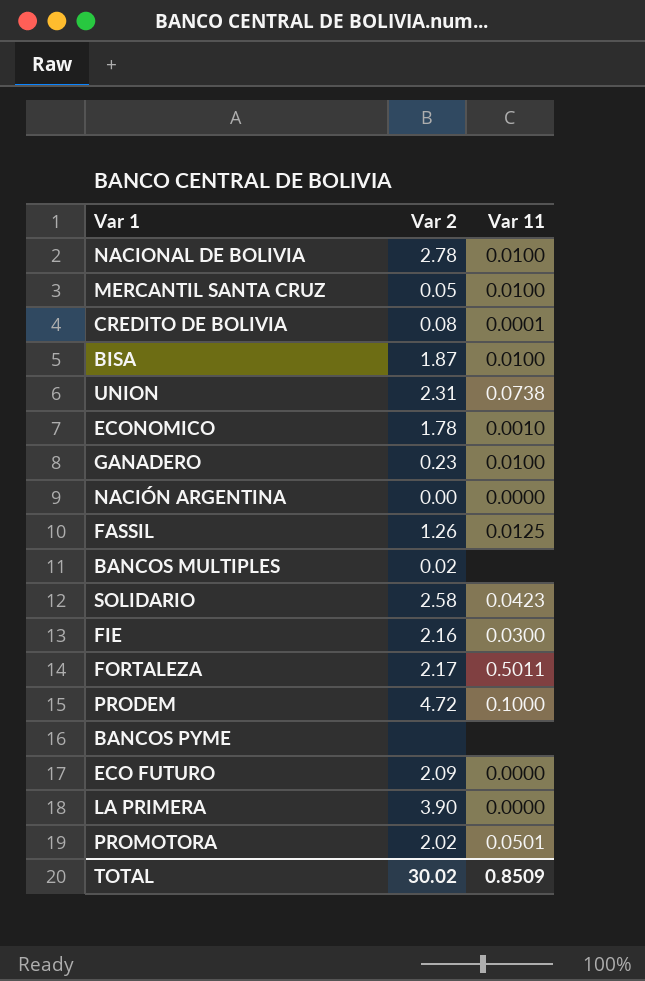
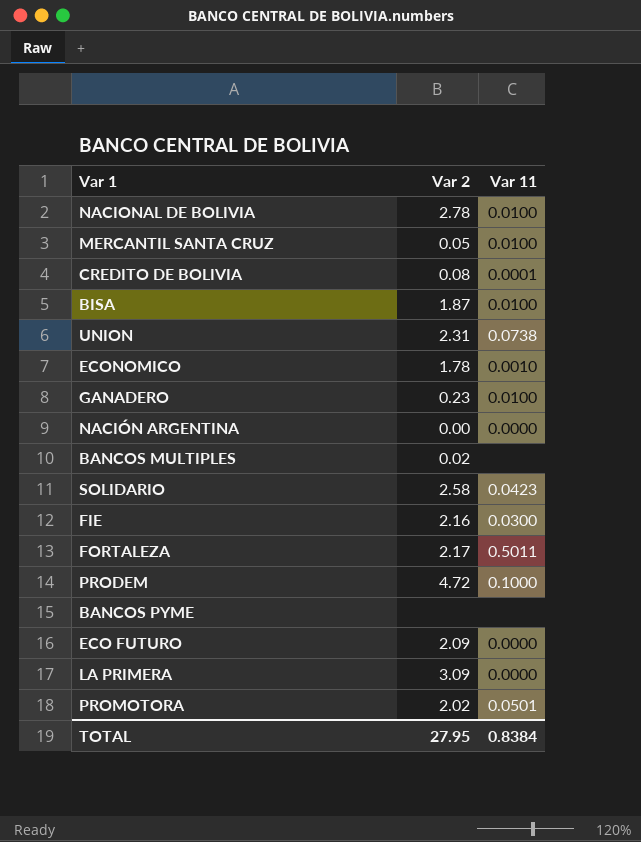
row FASSIL: 1.26 | 0.0125 -> none
LA PRIMERA | Var 2: 3.90 -> 3.09
TOTAL | Var 2: 30.02 -> 27.95
TOTAL | Var 11: 0.8509 -> 0.8384

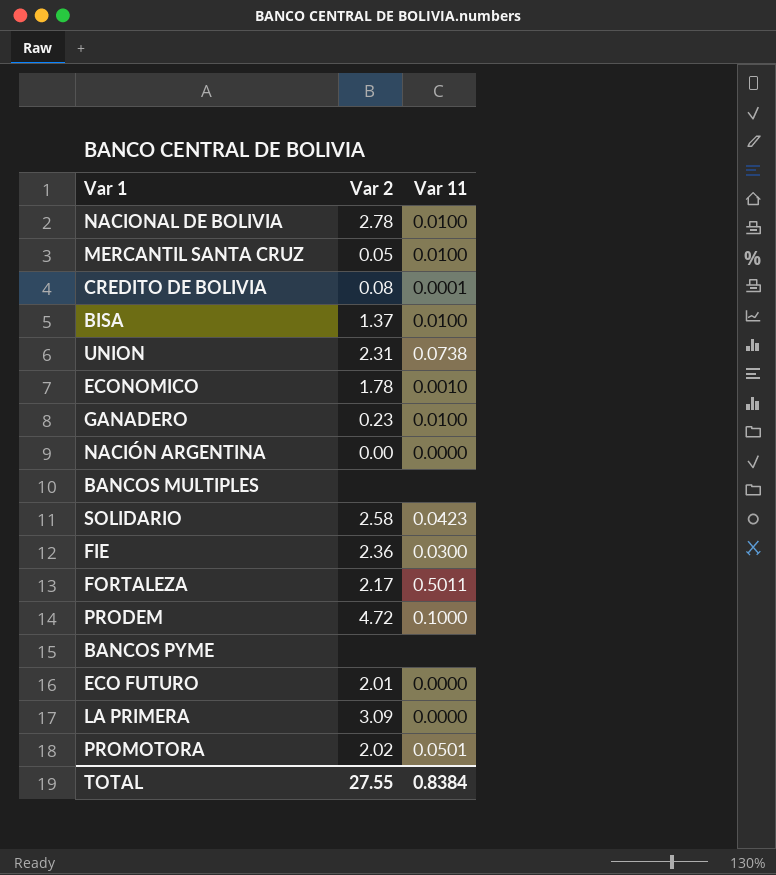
BISA | Var 2: 1.87 -> 1.37
BANCOS MULTIPLES | Var 2: 0.02 -> none
FIE | Var 2: 2.16 -> 2.36
ECO FUTURO | Var 2: 2.09 -> 2.01
TOTAL | Var 2: 27.95 -> 27.55

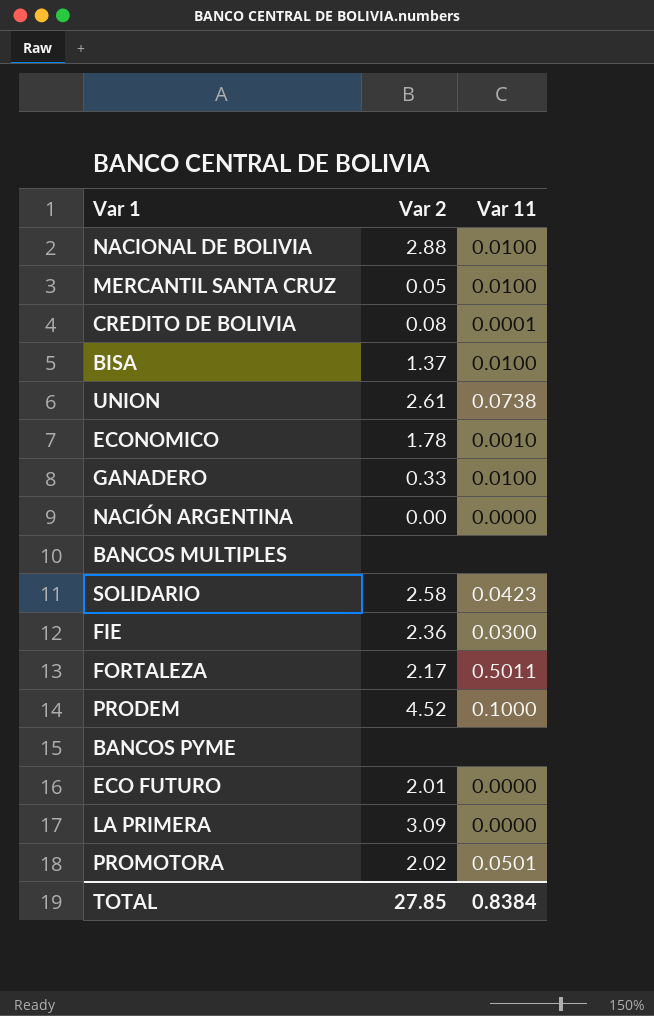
NACIONAL DE BOLIVIA | Var 2: 2.78 -> 2.88
UNION | Var 2: 2.31 -> 2.61
GANADERO | Var 2: 0.23 -> 0.33
PRODEM | Var 2: 4.72 -> 4.52
TOTAL | Var 2: 27.55 -> 27.85

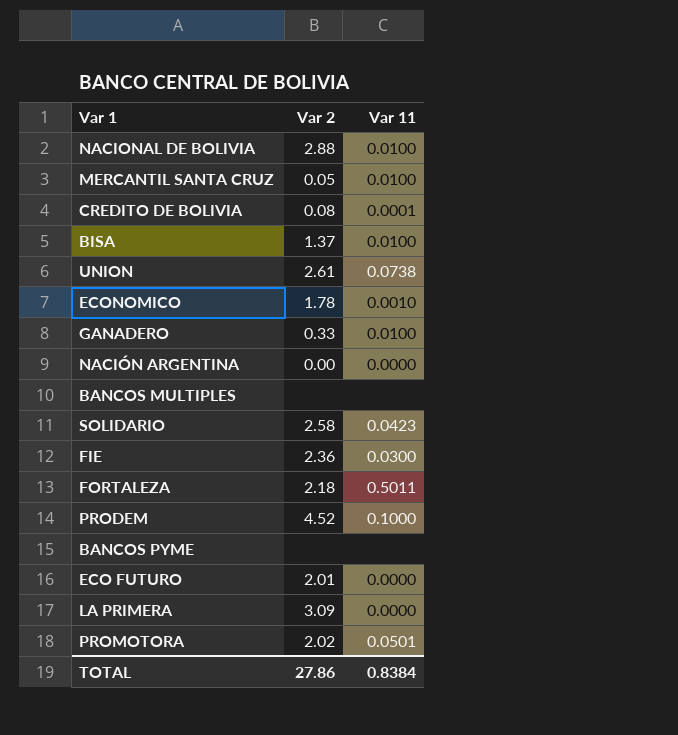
FORTALEZA | Var 2: 2.17 -> 2.18
TOTAL | Var 2: 27.85 -> 27.86

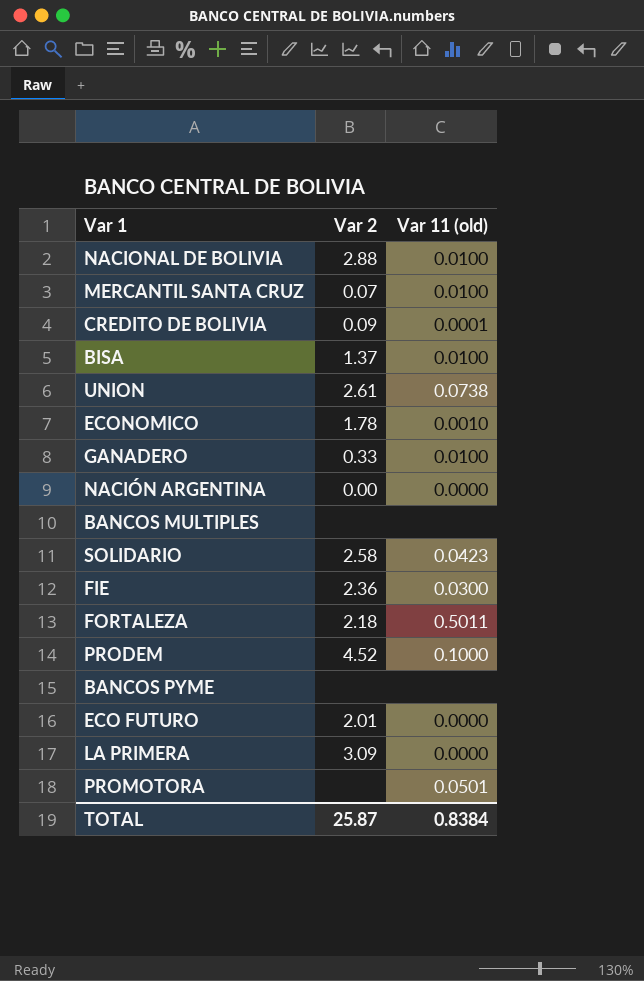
column name: Var 11 -> Var 11 (old)
MERCANTIL SANTA CRUZ | Var 2: 0.05 -> 0.07
CREDITO DE BOLIVIA | Var 2: 0.08 -> 0.09
PROMOTORA | Var 2: 2.02 -> none
TOTAL | Var 2: 27.86 -> 25.87

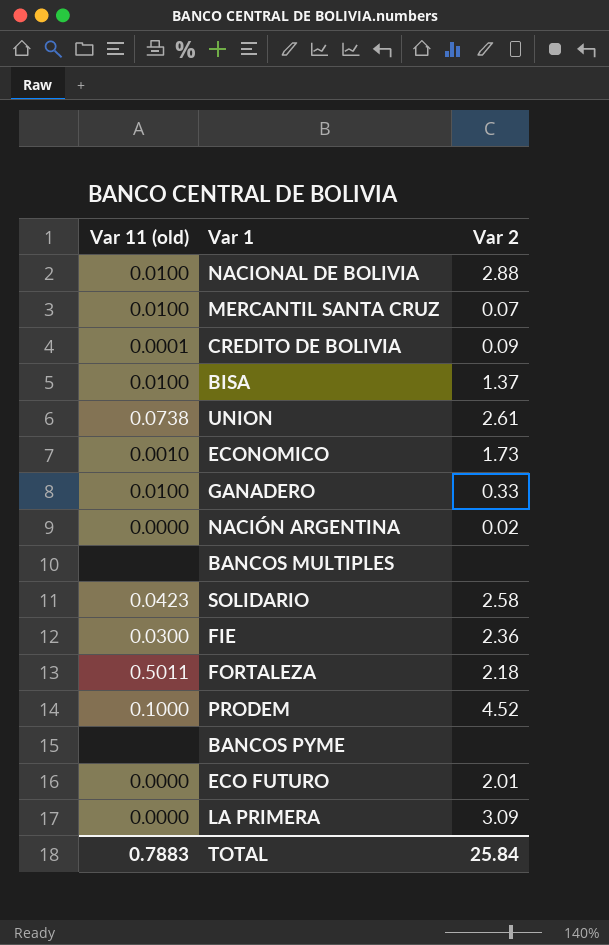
column Var 11 (old) | position: 3 -> 1
row PROMOTORA: none | 0.0501 -> none
ECONOMICO | Var 2: 1.78 -> 1.73
NACIÓN ARGENTINA | Var 2: 0.00 -> 0.02
TOTAL | Var 11 (old): 0.8384 -> 0.7883
TOTAL | Var 2: 25.87 -> 25.84

